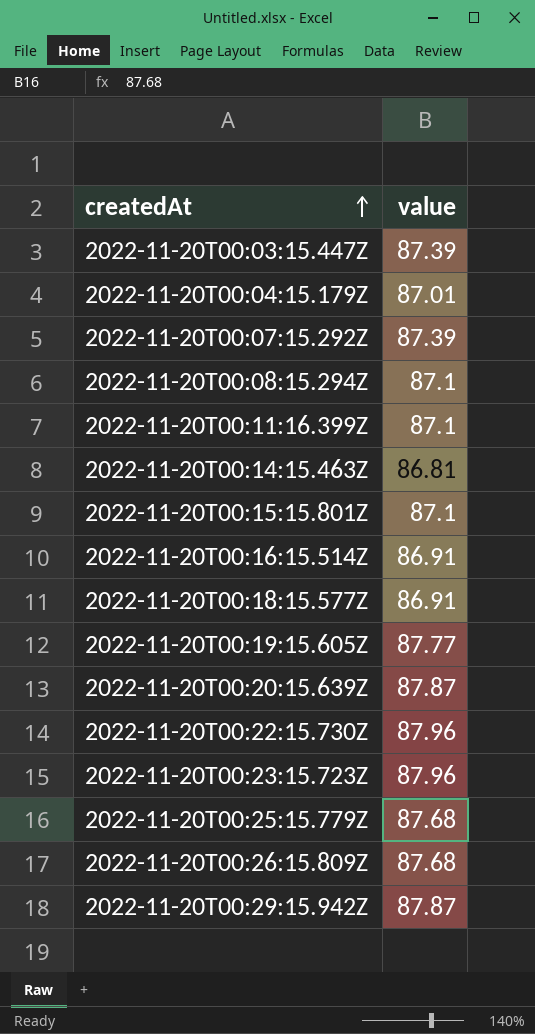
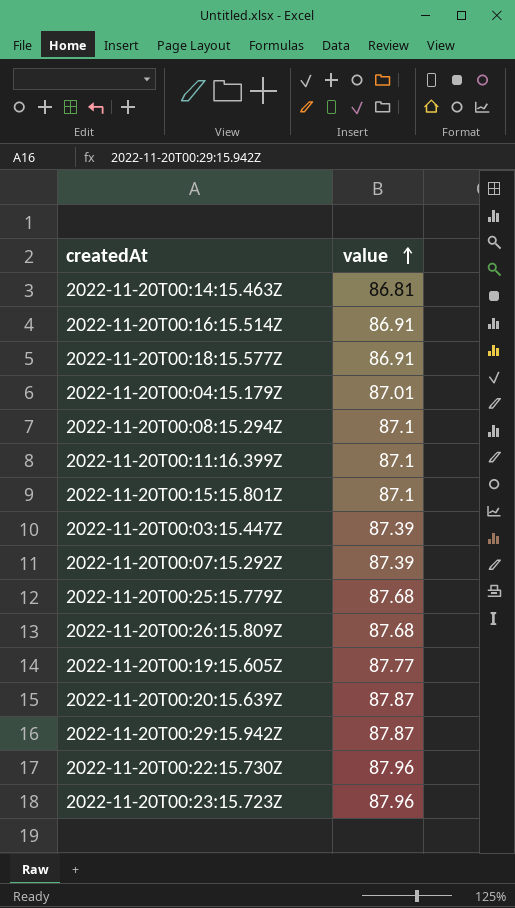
row order: createdAt ascending -> value ascending

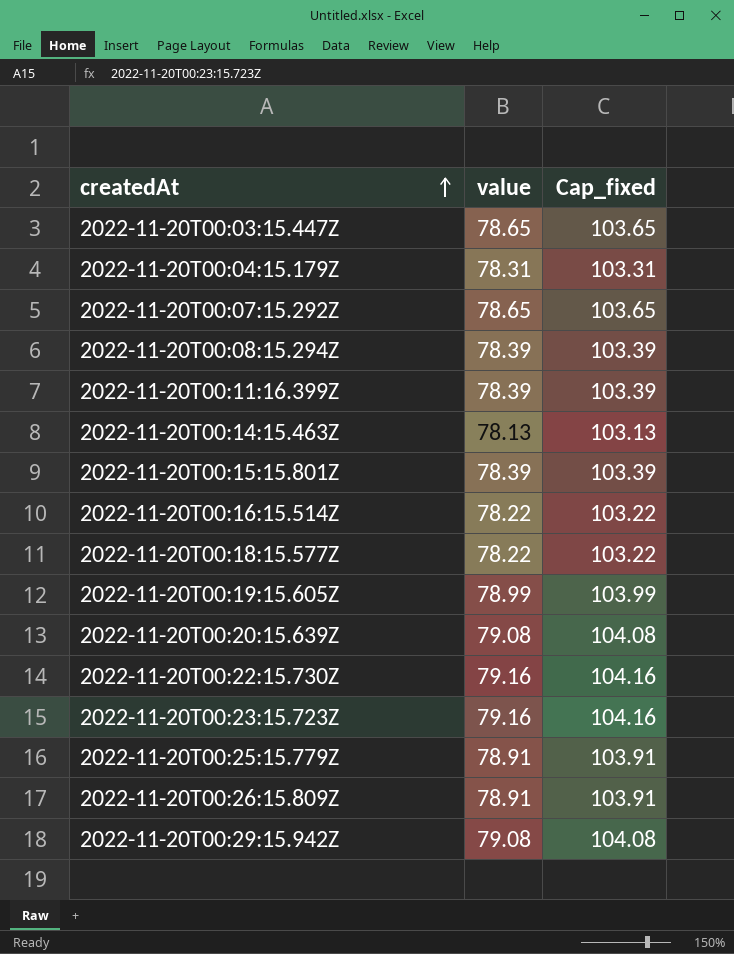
row order: value ascending -> createdAt ascending
column Cap_fixed | formula: none -> [value] + 25
2022-11-20T00:03:15.447Z | value: 87.39 -> 78.65
2022-11-20T00:04:15.179Z | value: 87.01 -> 78.31
2022-11-20T00:07:15.292Z | value: 87.39 -> 78.65
2022-11-20T00:08:15.294Z | value: 87.1 -> 78.39
2022-11-20T00:11:16.399Z | value: 87.1 -> 78.39
2022-11-20T00:14:15.463Z | value: 86.81 -> 78.13
2022-11-20T00:15:15.801Z | value: 87.1 -> 78.39
2022-11-20T00:16:15.514Z | value: 86.91 -> 78.22
2022-11-20T00:18:15.577Z | value: 86.91 -> 78.22
2022-11-20T00:19:15.605Z | value: 87.77 -> 78.99
2022-11-20T00:20:15.639Z | value: 87.87 -> 79.08
2022-11-20T00:22:15.730Z | value: 87.96 -> 79.16
2022-11-20T00:23:15.723Z | value: 87.96 -> 79.16
2022-11-20T00:25:15.779Z | value: 87.68 -> 78.91
2022-11-20T00:26:15.809Z | value: 87.68 -> 78.91
2022-11-20T00:29:15.942Z | value: 87.87 -> 79.08

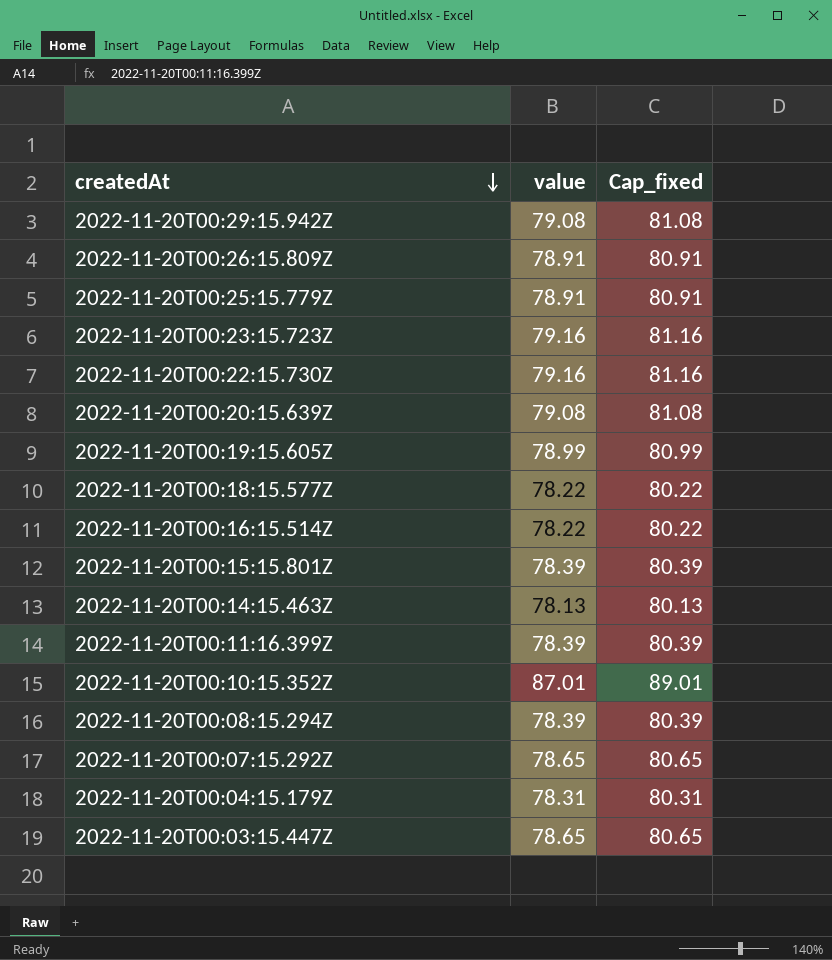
row order: createdAt ascending -> createdAt descending
column Cap_fixed | formula: [value] + 25 -> [value] + 2
row 2022-11-20T00:10:15.352Z: none -> 87.01 | 89.01

